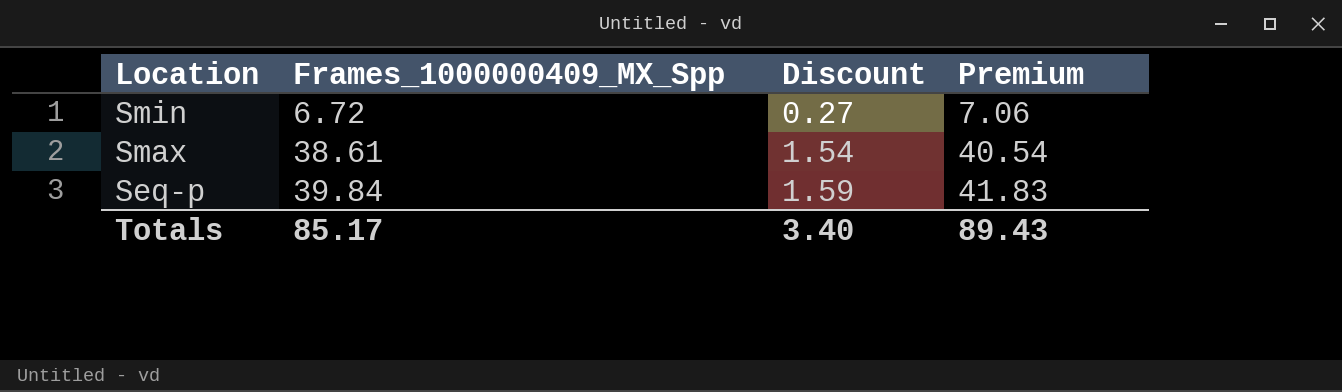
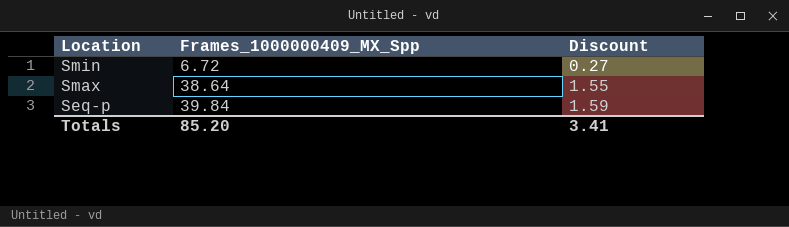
column Premium | formula: [Frames_1000000409_MX_Spp] * 1.05 -> none
Smax | Frames_1000000409_MX_Spp: 38.61 -> 38.64
Smax | Discount: 1.54 -> 1.55
Totals | Frames_1000000409_MX_Spp: 85.17 -> 85.20
Totals | Discount: 3.40 -> 3.41

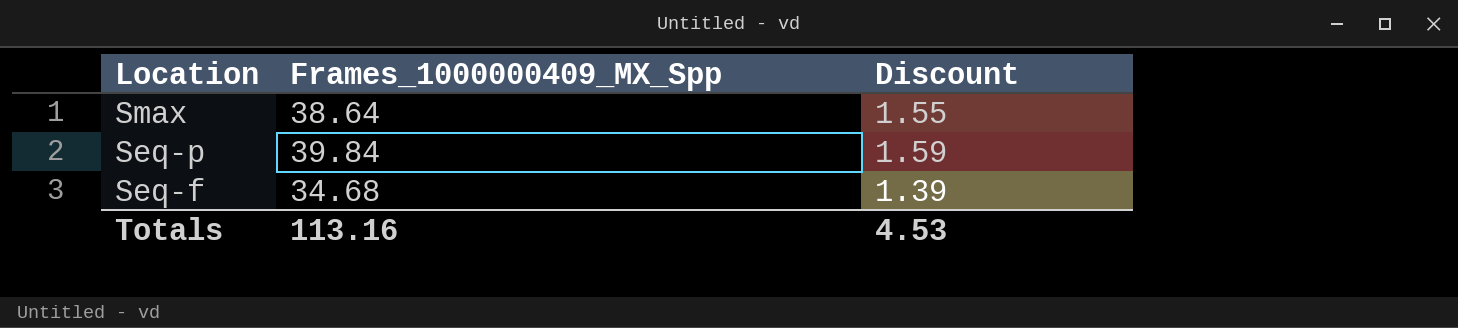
row Smin: 6.72 | 0.27 -> none
row Seq-f: none -> 34.68 | 1.39
Totals | Frames_1000000409_MX_Spp: 85.20 -> 113.16
Totals | Discount: 3.41 -> 4.53

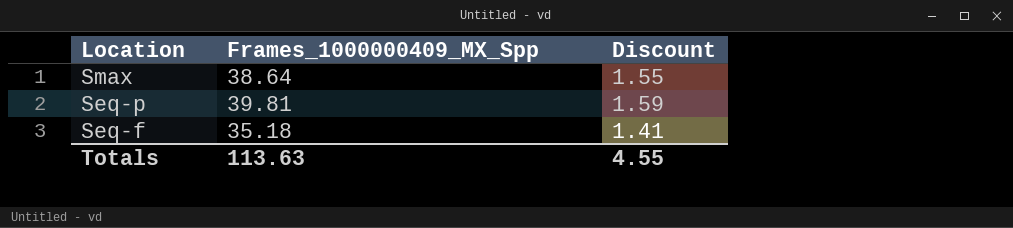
Seq-p | Frames_1000000409_MX_Spp: 39.84 -> 39.81
Seq-f | Frames_1000000409_MX_Spp: 34.68 -> 35.18
Seq-f | Discount: 1.39 -> 1.41
Totals | Frames_1000000409_MX_Spp: 113.16 -> 113.63
Totals | Discount: 4.53 -> 4.55

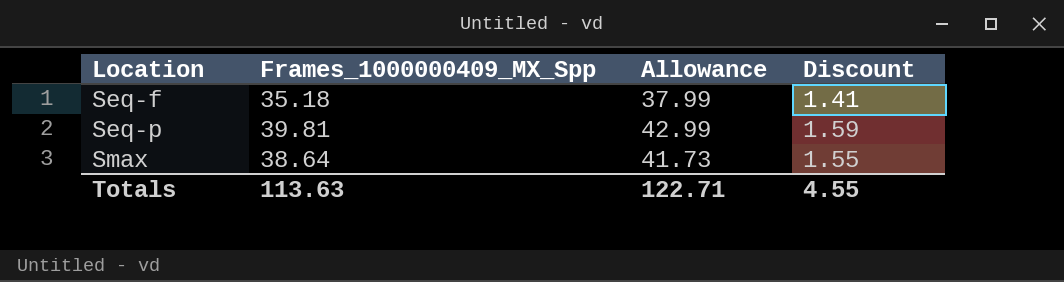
row order: Location descending -> Location ascending
column Allowance | formula: none -> [Frames_1000000409_MX_Spp] * 1.08

